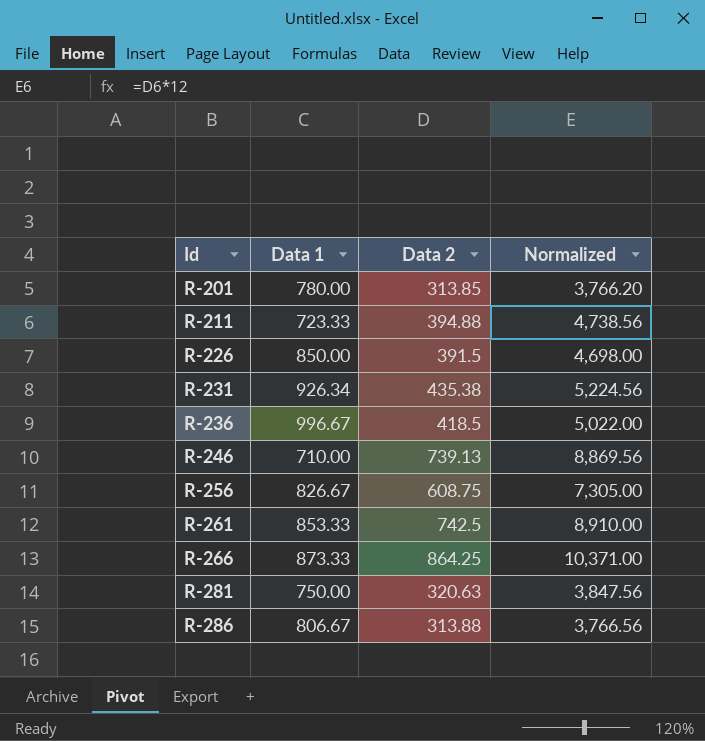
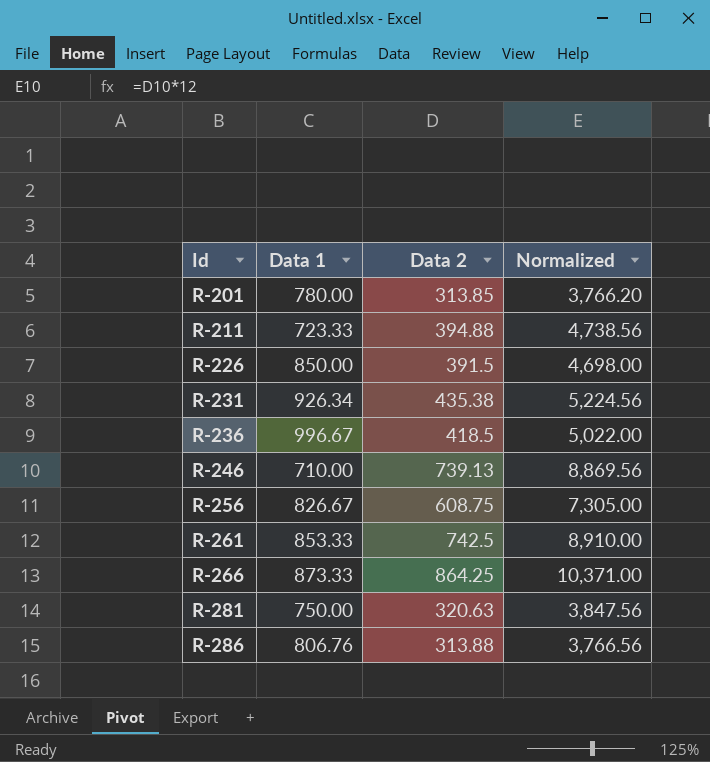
R-286 | Data 1: 806.67 -> 806.76

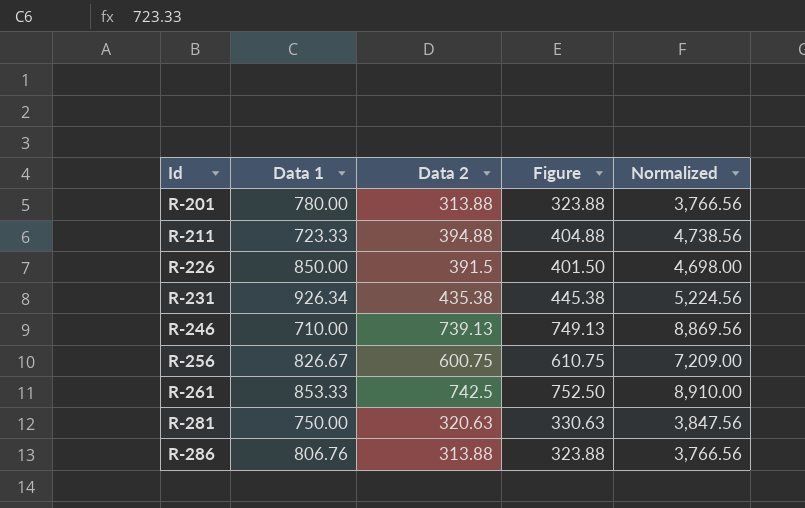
column Figure | formula: none -> [Data 2] + 10
row R-236: 996.67 | 418.5 | 5,022.00 -> none
row R-266: 873.33 | 864.25 | 10,371.00 -> none
R-201 | Data 2: 313.85 -> 313.88
R-201 | Normalized: 3,766.20 -> 3,766.56
R-256 | Data 2: 608.75 -> 600.75
R-256 | Normalized: 7,305.00 -> 7,209.00

